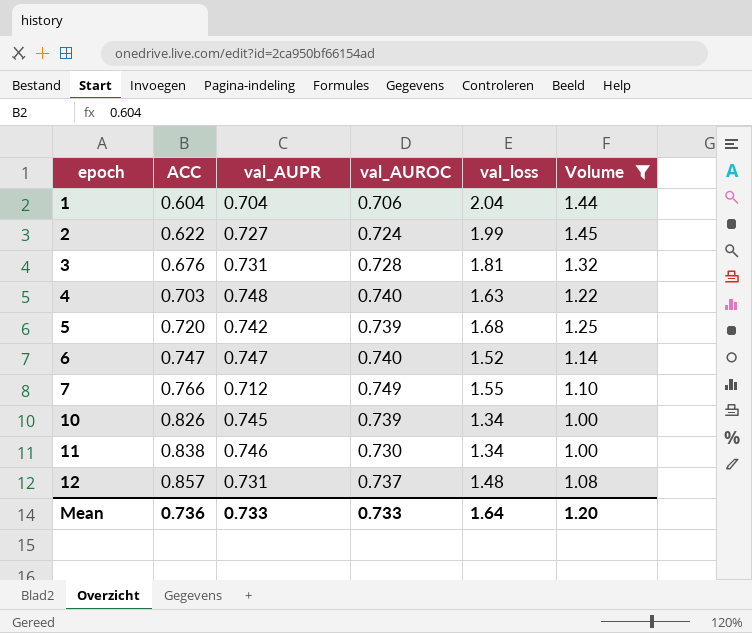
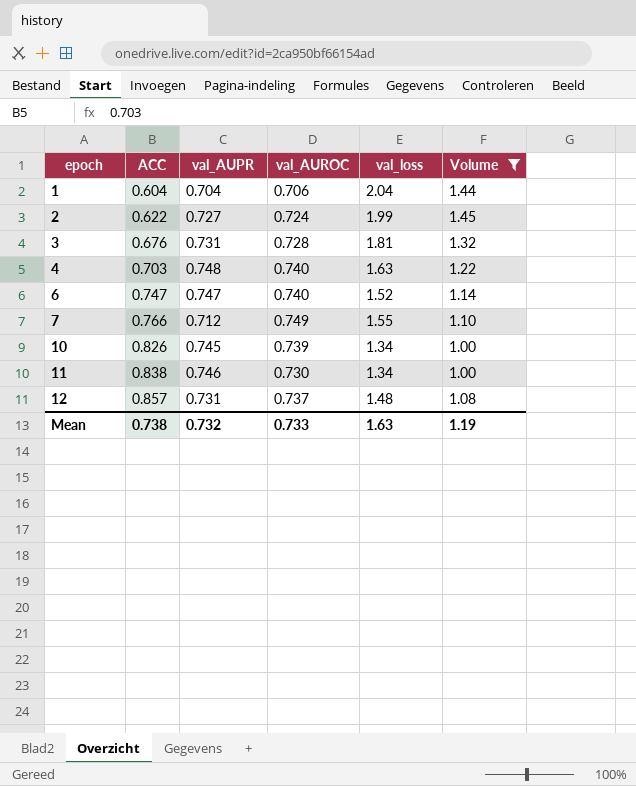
row 5: 0.720 | 0.742 | 0.739 | 1.68 | 1.25 -> none
Mean | ACC: 0.736 -> 0.738
Mean | val_AUPR: 0.733 -> 0.732
Mean | val_loss: 1.64 -> 1.63
Mean | Volume: 1.20 -> 1.19

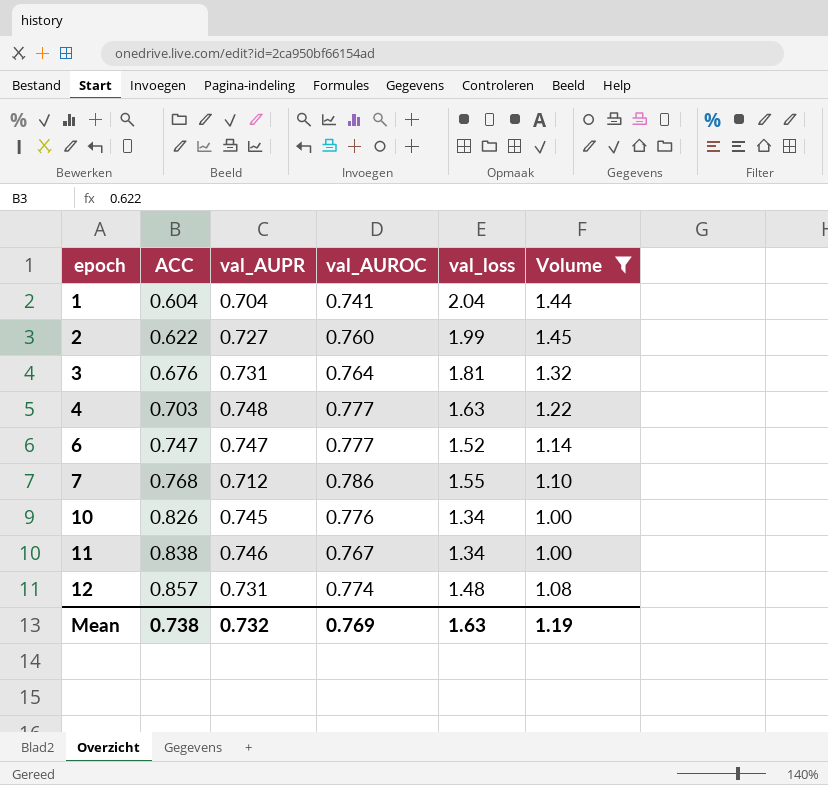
1 | val_AUROC: 0.706 -> 0.741
2 | val_AUROC: 0.724 -> 0.760
3 | val_AUROC: 0.728 -> 0.764
4 | val_AUROC: 0.740 -> 0.777
6 | val_AUROC: 0.740 -> 0.777
7 | ACC: 0.766 -> 0.768
7 | val_AUROC: 0.749 -> 0.786
10 | val_AUROC: 0.739 -> 0.776
11 | val_AUROC: 0.730 -> 0.767
12 | val_AUROC: 0.737 -> 0.774
Mean | val_AUROC: 0.733 -> 0.769

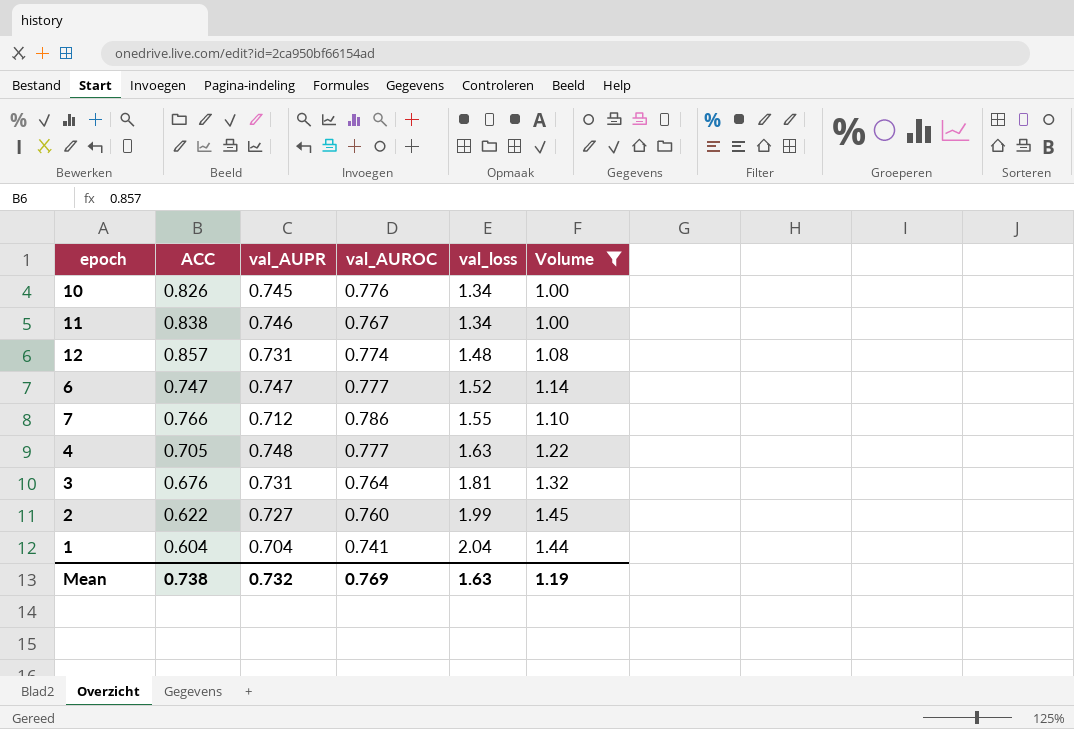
row order: epoch ascending -> val_loss ascending
7 | ACC: 0.768 -> 0.766
4 | ACC: 0.703 -> 0.705

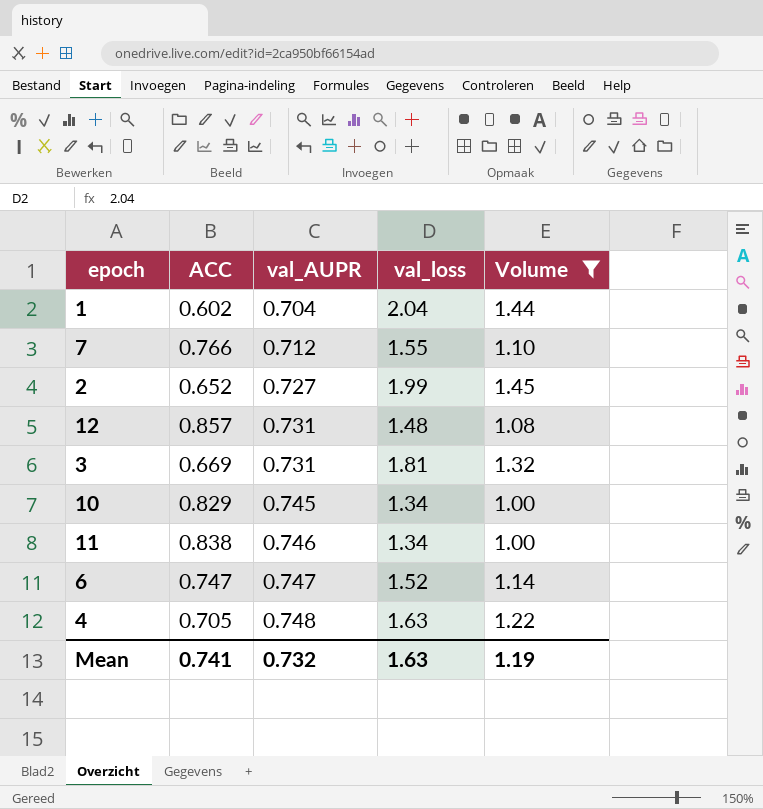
row order: val_loss ascending -> val_AUPR ascending
column val_AUROC | position: 4 -> none
1 | ACC: 0.604 -> 0.602
2 | ACC: 0.622 -> 0.652
3 | ACC: 0.676 -> 0.669
10 | ACC: 0.826 -> 0.829
Mean | ACC: 0.738 -> 0.741

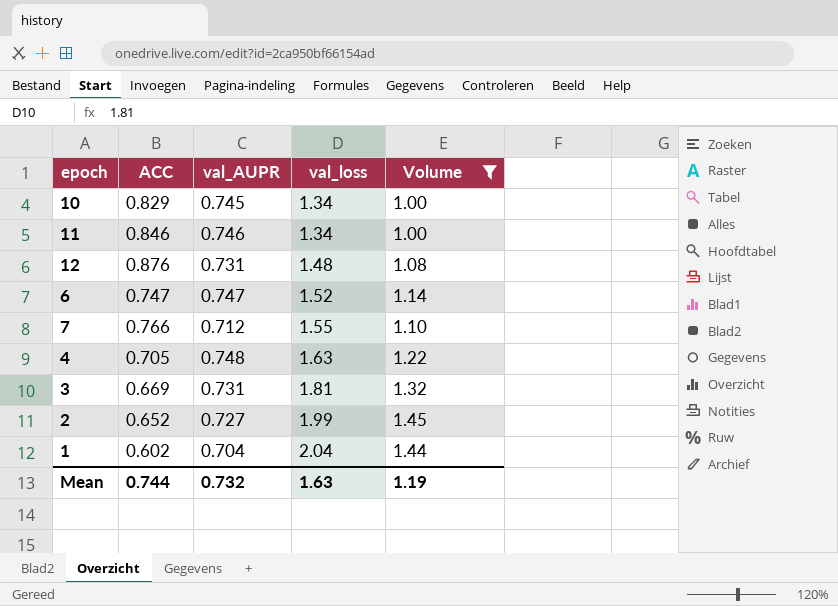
row order: val_AUPR ascending -> val_loss ascending
11 | ACC: 0.838 -> 0.846
12 | ACC: 0.857 -> 0.876
Mean | ACC: 0.741 -> 0.744

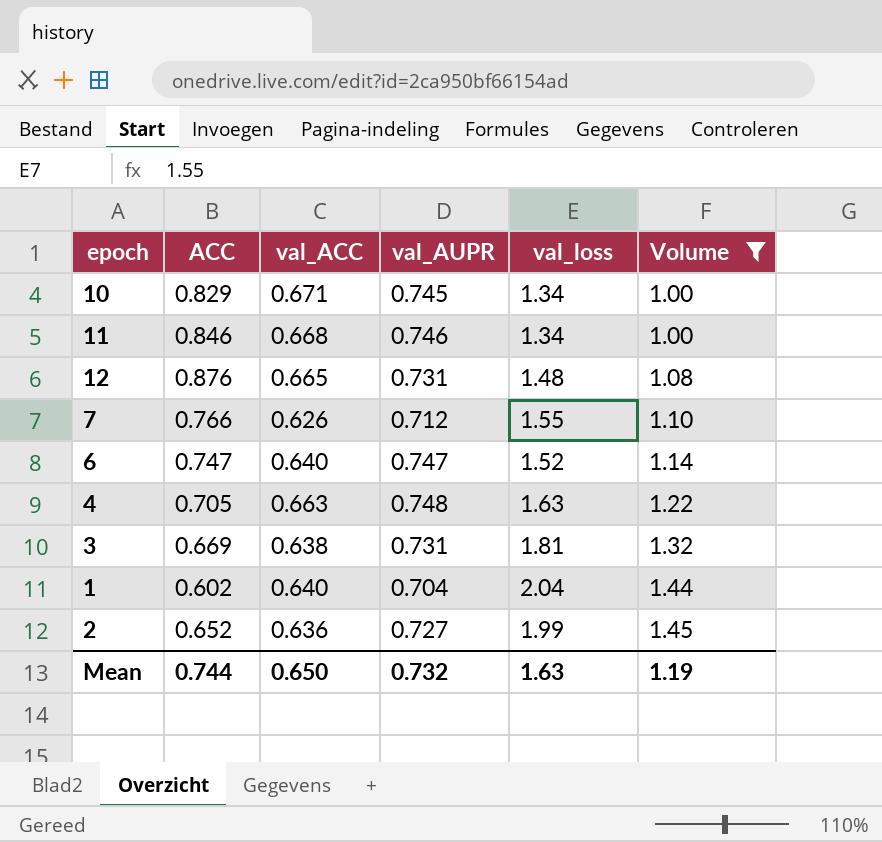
row order: val_loss ascending -> Volume ascending
column val_ACC | position: none -> 3

